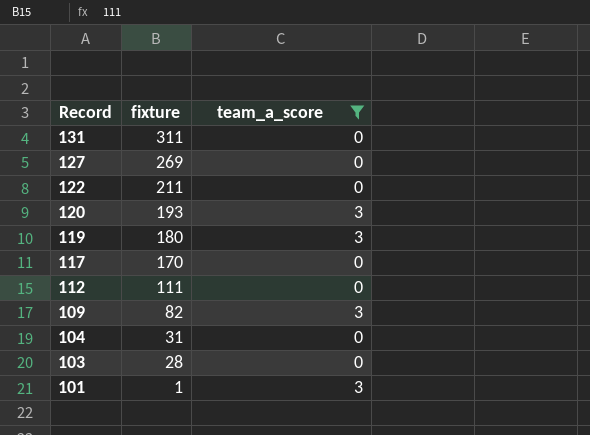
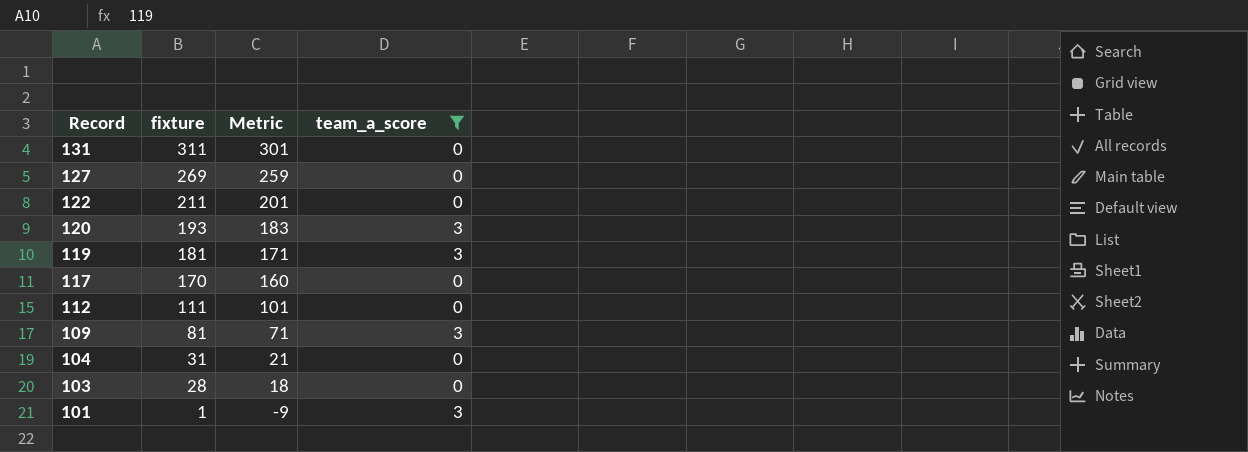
column Metric | formula: none -> [fixture] - 10
119 | fixture: 180 -> 181
109 | fixture: 82 -> 81

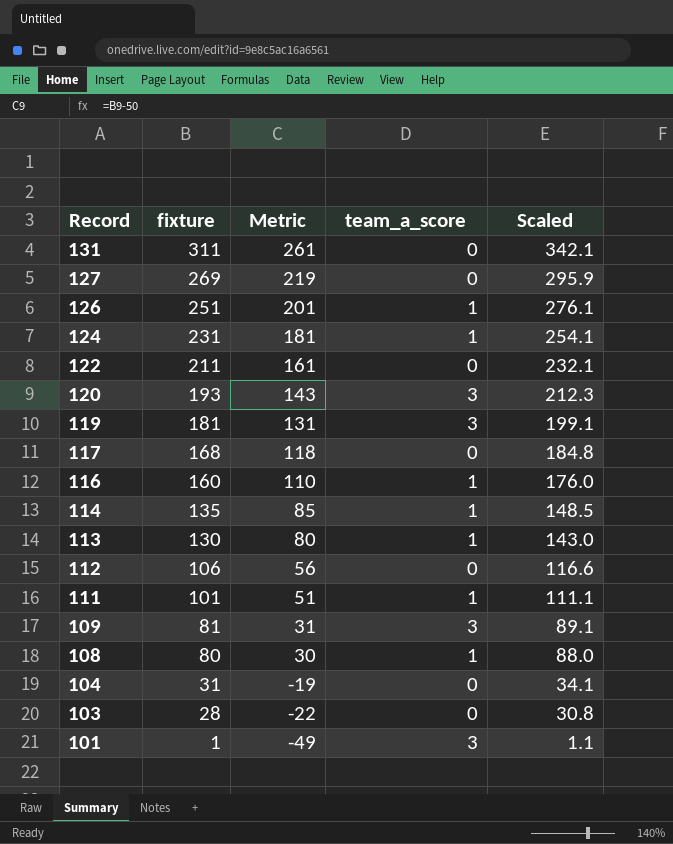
filter: team_a_score != 1 -> none
column Metric | formula: [fixture] - 10 -> [fixture] - 50
column Scaled | formula: none -> [fixture] * 1.1
117 | fixture: 170 -> 168
112 | fixture: 111 -> 106

